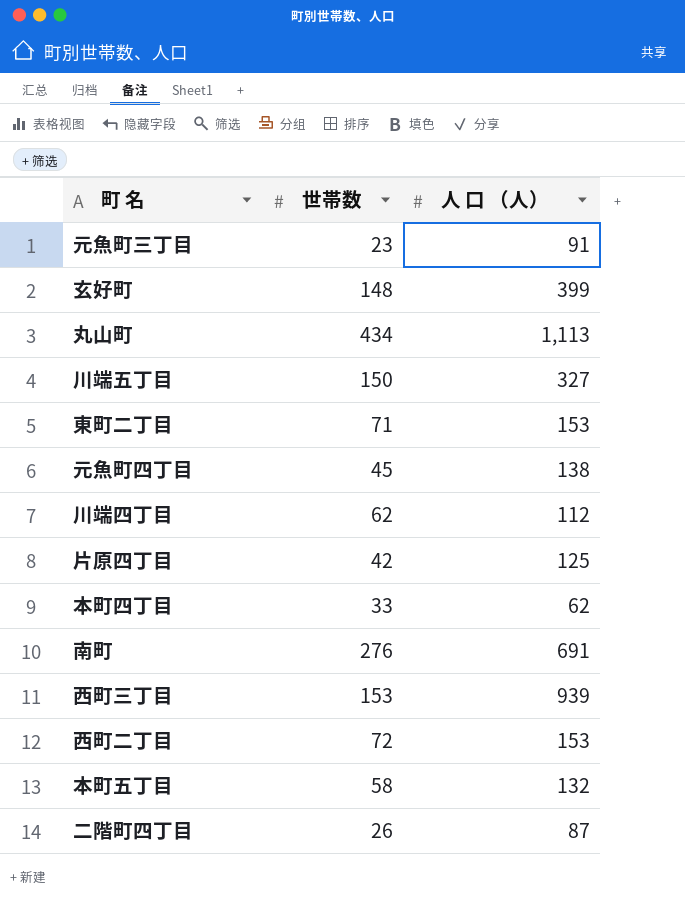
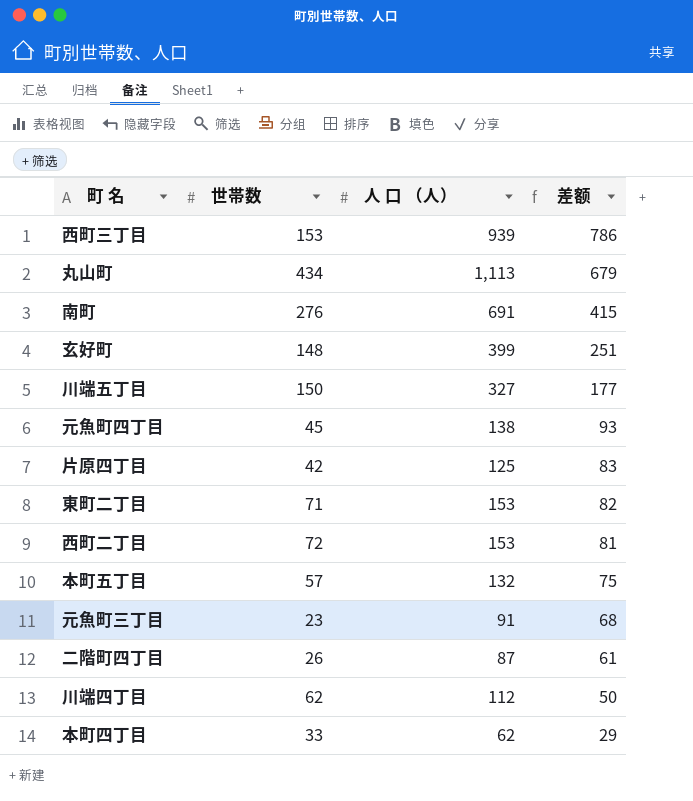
row order: none -> 差额 descending
column 差额 | formula: none -> [人 口 （人）] - [世帯数]
本町五丁目 | 世帯数: 58 -> 57

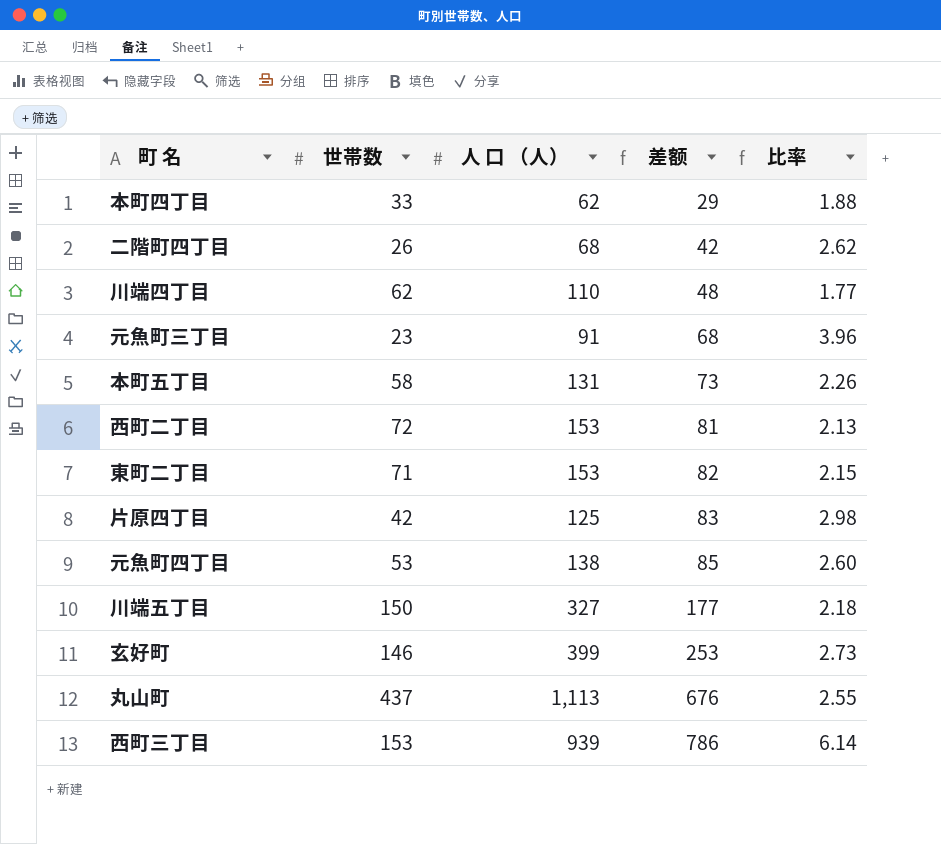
row order: 差额 descending -> 差额 ascending
column 比率 | formula: none -> [人 口 （人）] / [世帯数]
row 南町: 276 | 691 | 415 -> none
二階町四丁目 | 人 口 （人）: 87 -> 68
二階町四丁目 | 差额: 61 -> 42
川端四丁目 | 人 口 （人）: 112 -> 110
川端四丁目 | 差额: 50 -> 48
本町五丁目 | 世帯数: 57 -> 58
本町五丁目 | 人 口 （人）: 132 -> 131
本町五丁目 | 差额: 75 -> 73
元魚町四丁目 | 世帯数: 45 -> 53
元魚町四丁目 | 差额: 93 -> 85
玄好町 | 世帯数: 148 -> 146
玄好町 | 差额: 251 -> 253
丸山町 | 世帯数: 434 -> 437
丸山町 | 差额: 679 -> 676

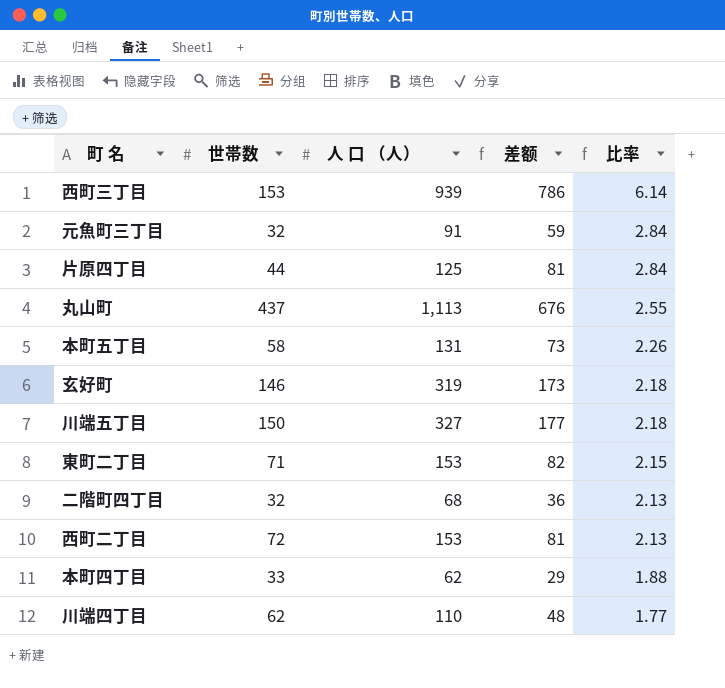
row order: 差额 ascending -> 比率 descending
row 元魚町四丁目: 53 | 138 | 85 | 2.60 -> none
元魚町三丁目 | 世帯数: 23 -> 32
元魚町三丁目 | 差额: 68 -> 59
元魚町三丁目 | 比率: 3.96 -> 2.84
片原四丁目 | 世帯数: 42 -> 44
片原四丁目 | 差额: 83 -> 81
片原四丁目 | 比率: 2.98 -> 2.84
玄好町 | 人 口 （人）: 399 -> 319
玄好町 | 差额: 253 -> 173
玄好町 | 比率: 2.73 -> 2.18
二階町四丁目 | 世帯数: 26 -> 32
二階町四丁目 | 差额: 42 -> 36
二階町四丁目 | 比率: 2.62 -> 2.13

